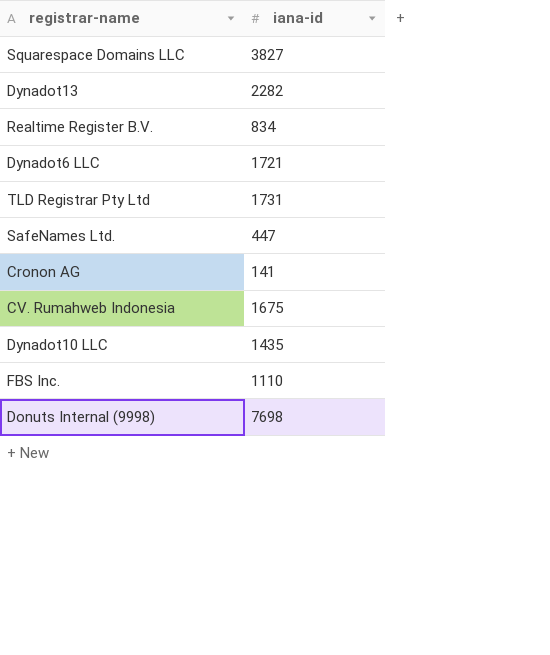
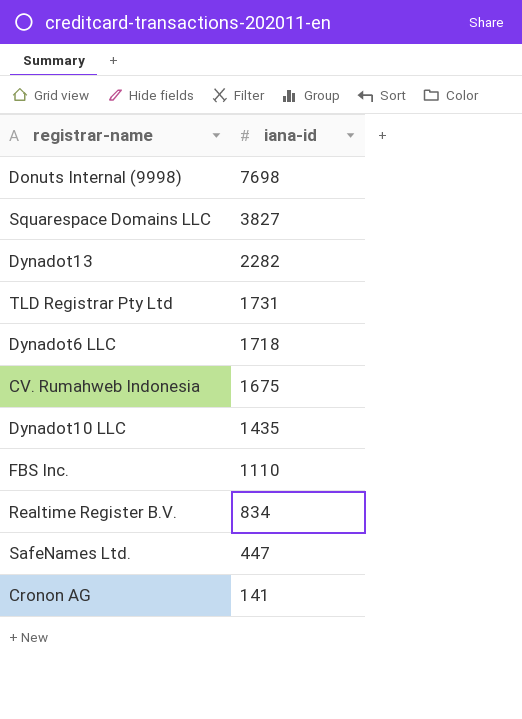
row order: none -> iana-id descending
Dynadot6 LLC | iana-id: 1721 -> 1718

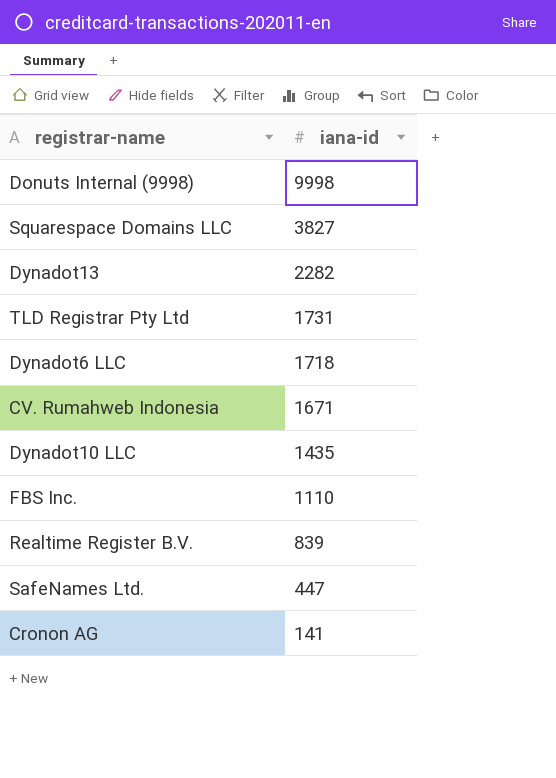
Donuts Internal (9998) | iana-id: 7698 -> 9998
CV. Rumahweb Indonesia | iana-id: 1675 -> 1671
Realtime Register B.V. | iana-id: 834 -> 839

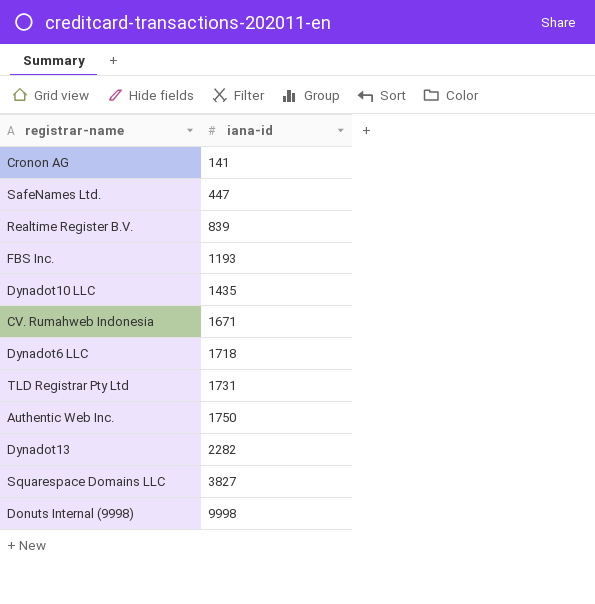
row order: iana-id descending -> iana-id ascending
FBS Inc. | iana-id: 1110 -> 1193
row Authentic Web Inc.: none -> 1750

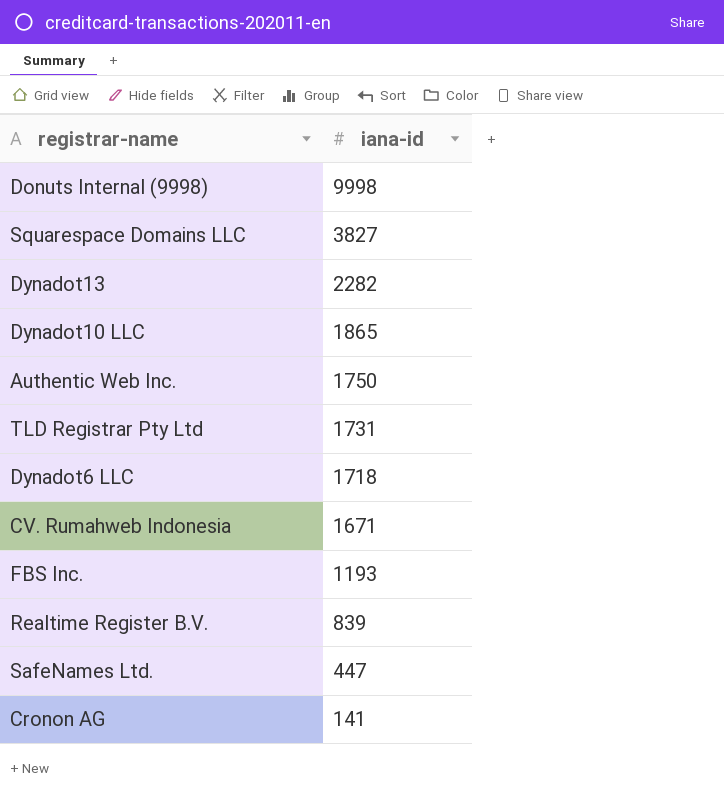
row order: iana-id ascending -> iana-id descending
Dynadot10 LLC | iana-id: 1435 -> 1865

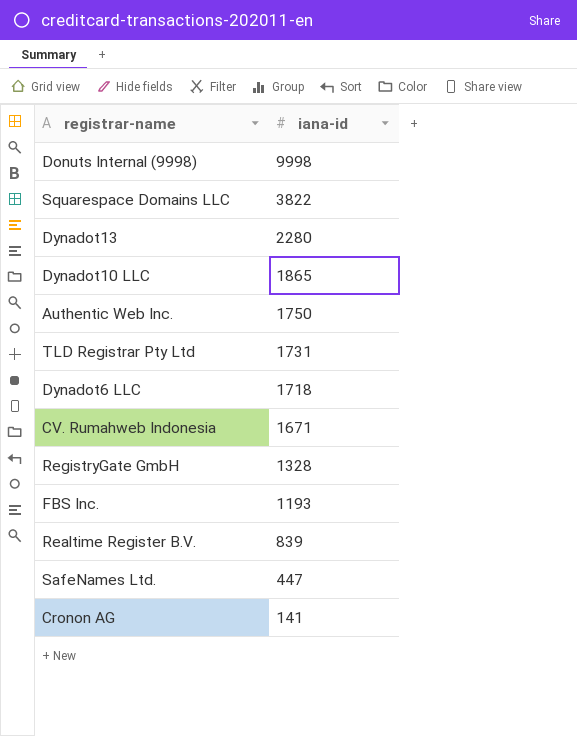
Squarespace Domains LLC | iana-id: 3827 -> 3822
Dynadot13 | iana-id: 2282 -> 2280
row RegistryGate GmbH: none -> 1328

